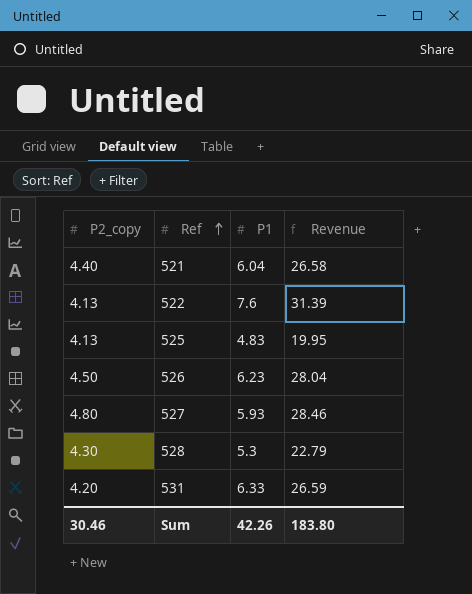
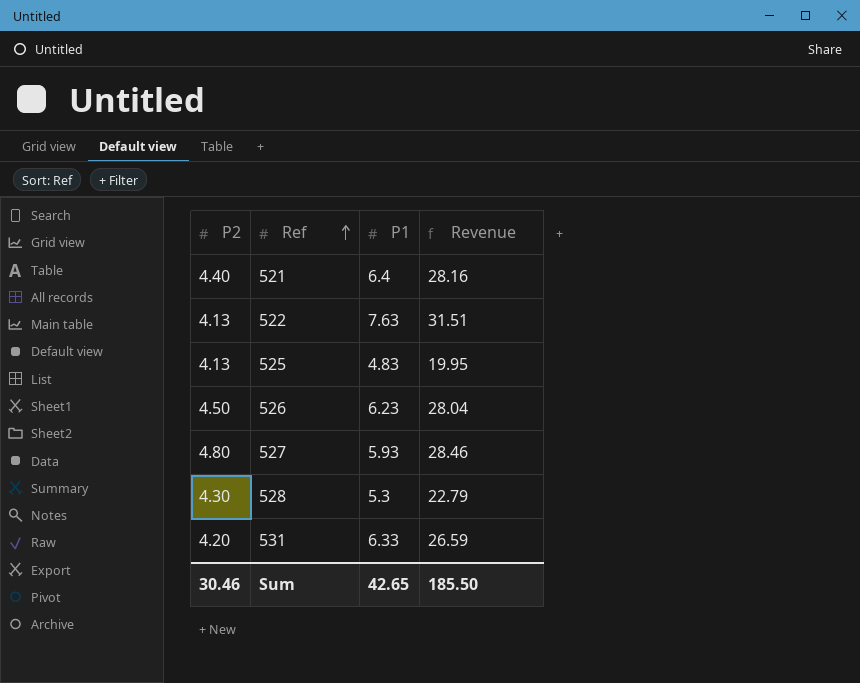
column name: P2_copy -> P2
521 | P1: 6.04 -> 6.4
521 | Revenue: 26.58 -> 28.16
522 | P1: 7.6 -> 7.63
522 | Revenue: 31.39 -> 31.51
Sum | P1: 42.26 -> 42.65
Sum | Revenue: 183.80 -> 185.50

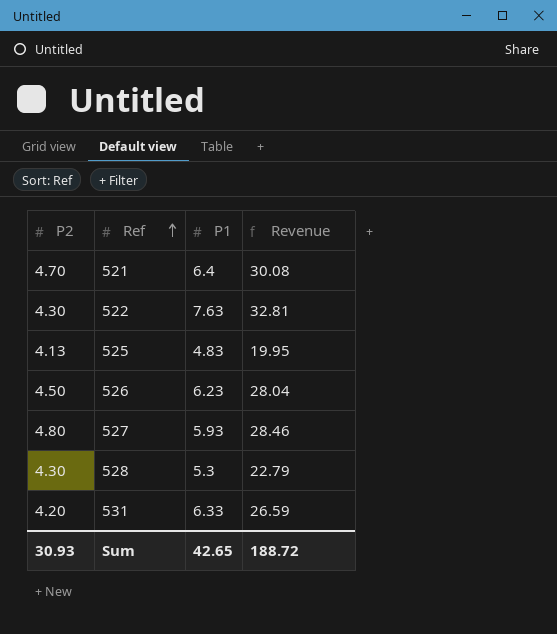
521 | P2: 4.40 -> 4.70
521 | Revenue: 28.16 -> 30.08
522 | P2: 4.13 -> 4.30
522 | Revenue: 31.51 -> 32.81
Sum | P2: 30.46 -> 30.93
Sum | Revenue: 185.50 -> 188.72

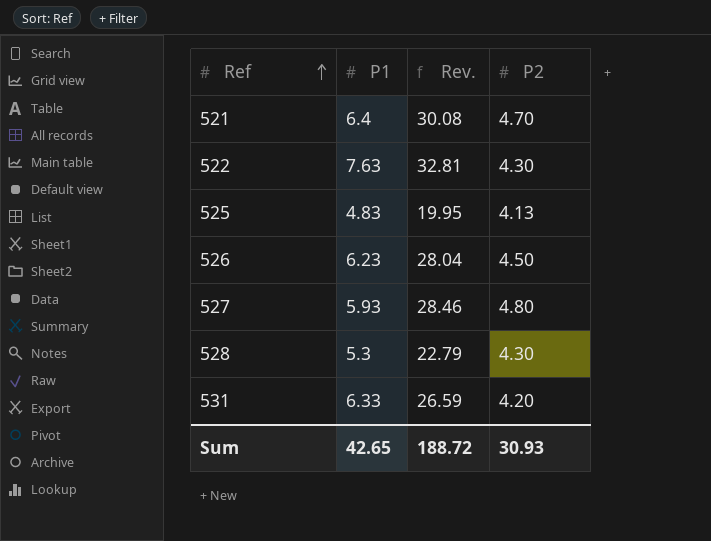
column name: Revenue -> Rev.
column P2 | position: 1 -> 4

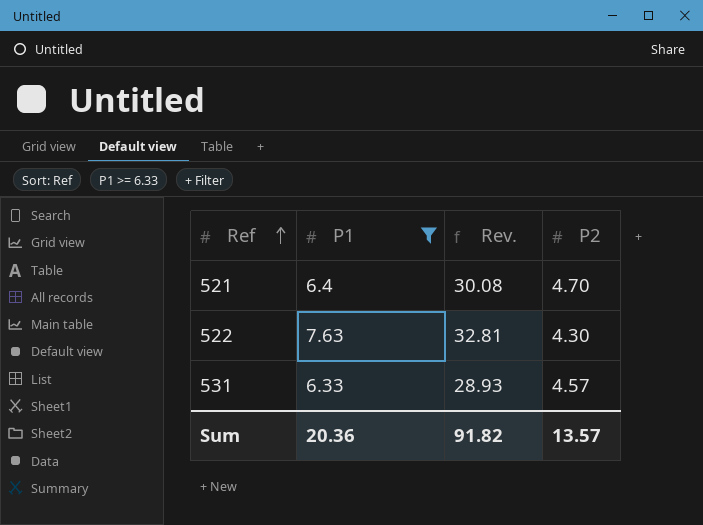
filter: none -> P1 >= 6.33
531 | Rev.: 26.59 -> 28.93
531 | P2: 4.20 -> 4.57
Sum | P1: 42.65 -> 20.36
Sum | Rev.: 188.72 -> 91.82
Sum | P2: 30.93 -> 13.57

